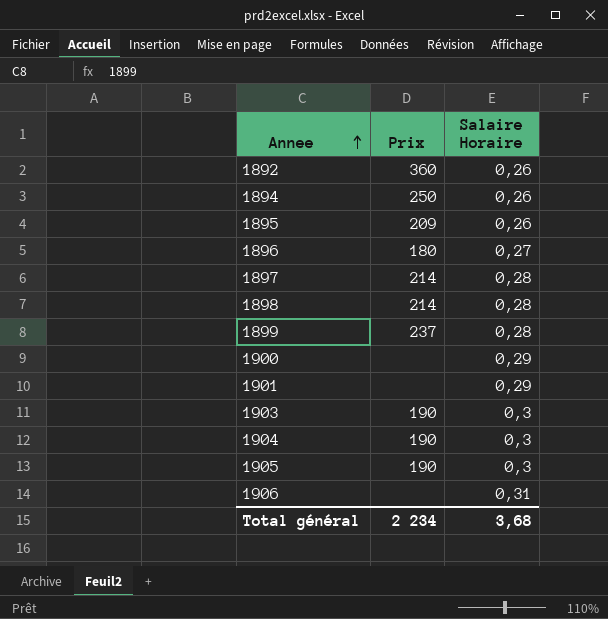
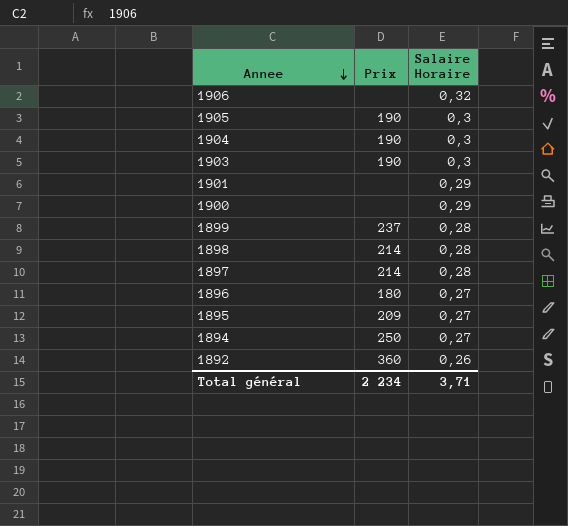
row order: Annee ascending -> Annee descending
1906 | Salaire Horaire: 0,31 -> 0,32
1895 | Salaire Horaire: 0,26 -> 0,27
1894 | Salaire Horaire: 0,26 -> 0,27
Total général | Salaire Horaire: 3,68 -> 3,71

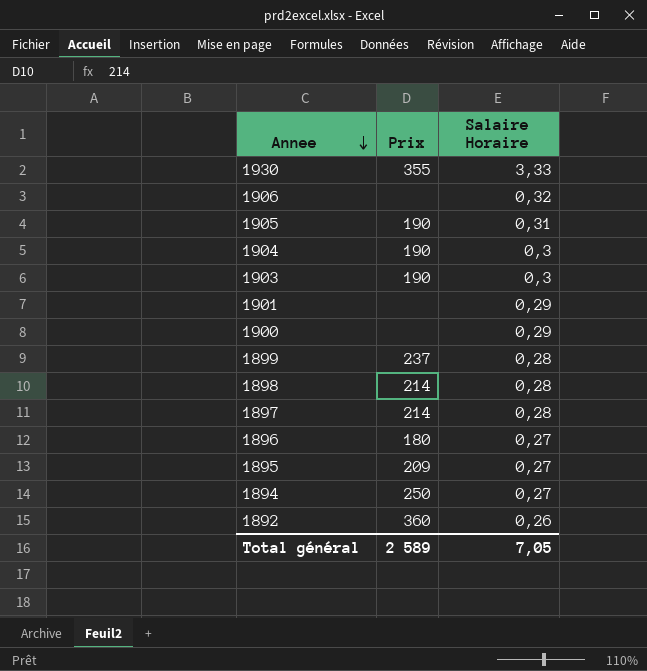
row 1930: none -> 355 | 3,33
1905 | Salaire Horaire: 0,3 -> 0,31
Total général | Prix: 2 234 -> 2 589
Total général | Salaire Horaire: 3,71 -> 7,05

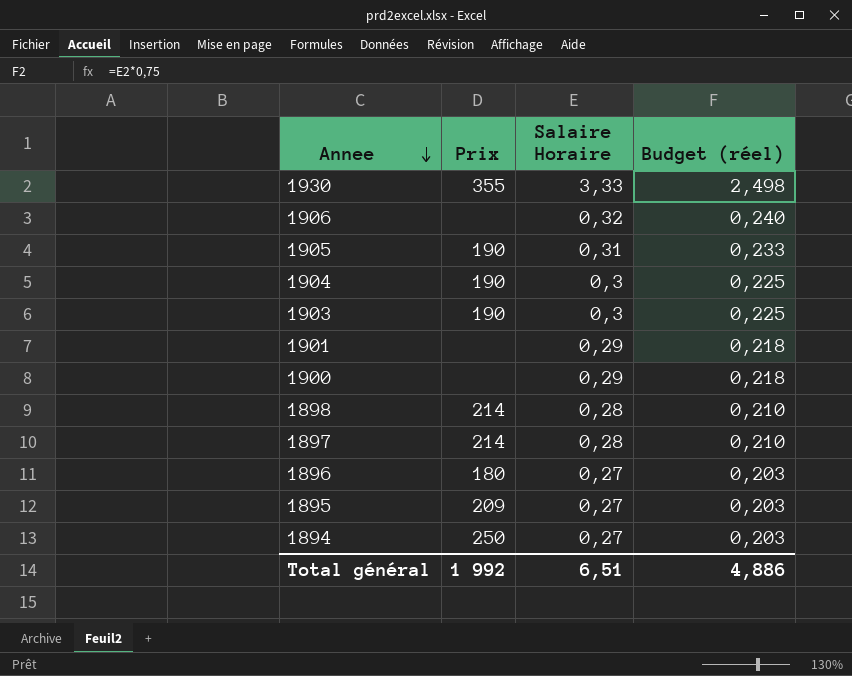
column Budget (réel) | formula: none -> [Salaire Horaire] * 0,75
row 1899: 237 | 0,28 -> none
row 1892: 360 | 0,26 -> none
Total général | Prix: 2 589 -> 1 992
Total général | Salaire Horaire: 7,05 -> 6,51

